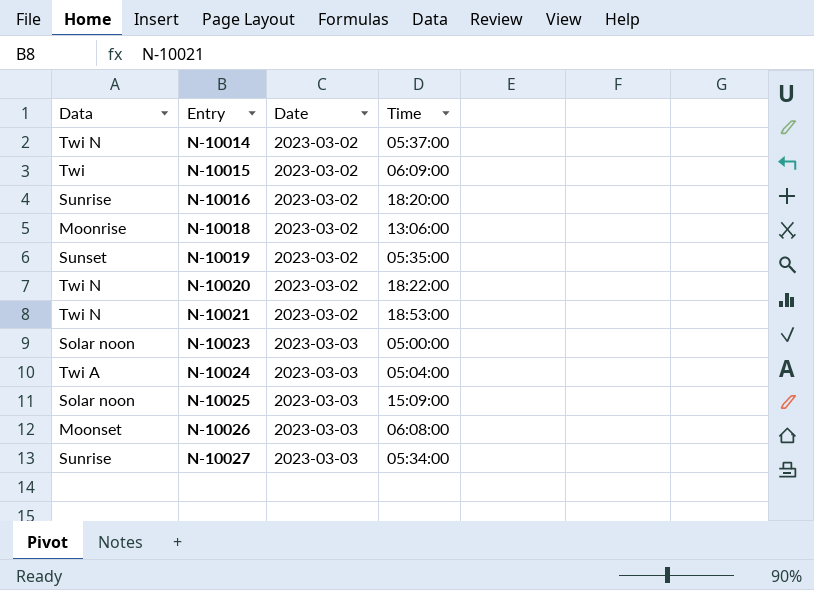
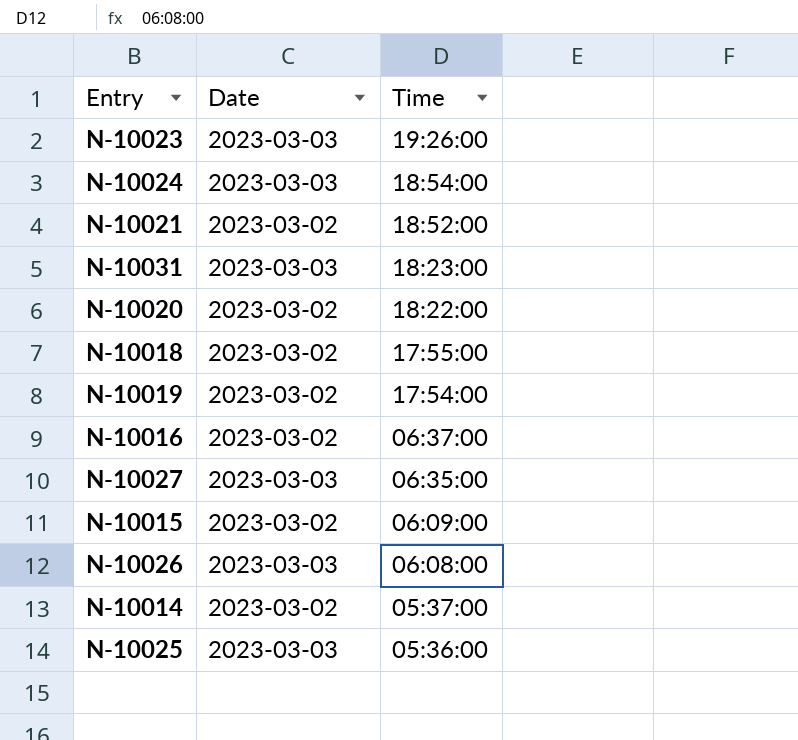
row order: Entry ascending -> Time descending
column Data | position: 1 -> none
N-10023 | Time: 05:00:00 -> 19:26:00
N-10024 | Time: 05:04:00 -> 18:54:00
N-10021 | Time: 18:53:00 -> 18:52:00
row N-10031: none -> 2023-03-03 | 18:23:00
N-10018 | Time: 13:06:00 -> 17:55:00
N-10019 | Time: 05:35:00 -> 17:54:00
N-10016 | Time: 18:20:00 -> 06:37:00
N-10027 | Time: 05:34:00 -> 06:35:00
N-10025 | Time: 15:09:00 -> 05:36:00

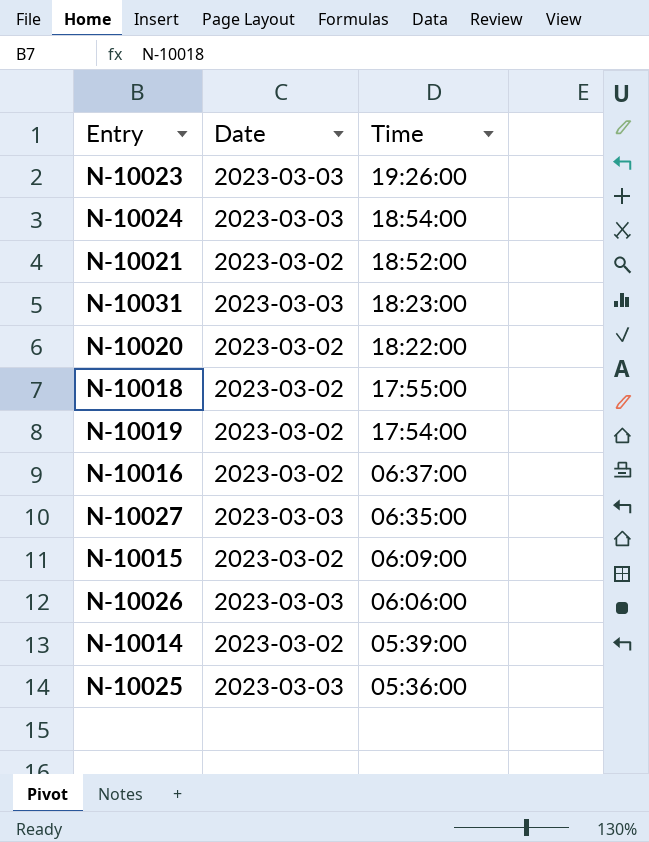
N-10026 | Time: 06:08:00 -> 06:06:00
N-10014 | Time: 05:37:00 -> 05:39:00

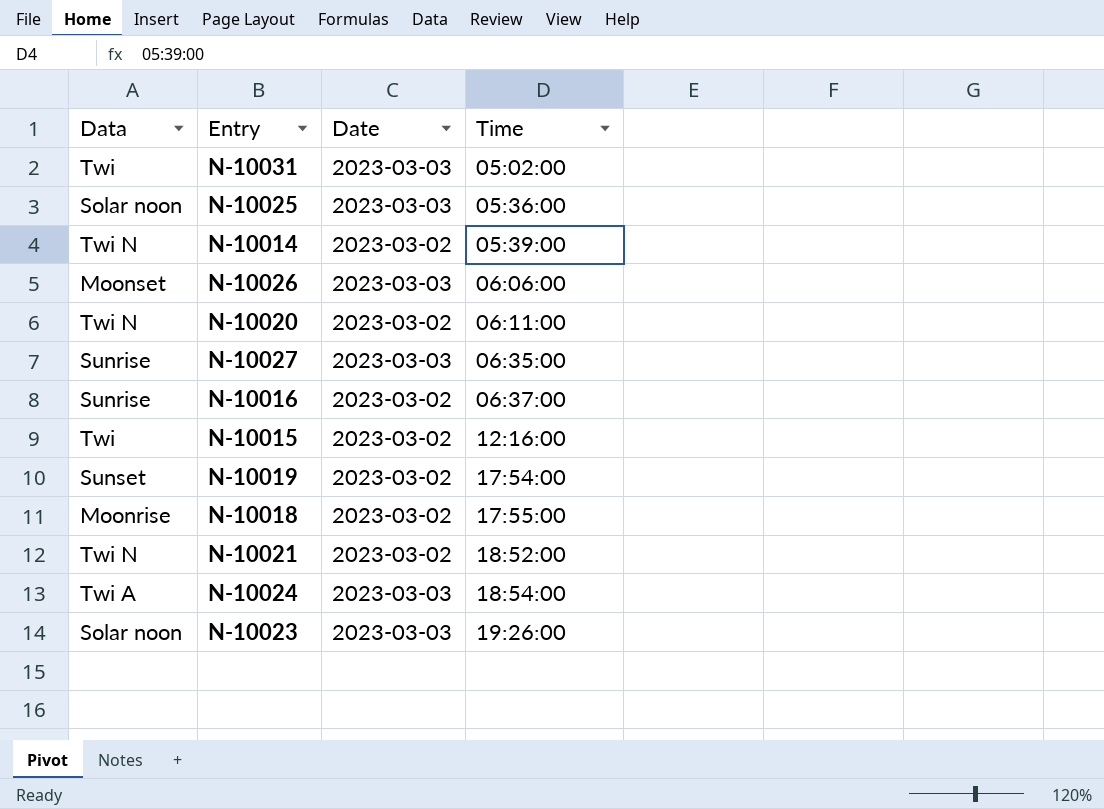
row order: Time descending -> Time ascending
column Data | position: none -> 1
N-10031 | Time: 18:23:00 -> 05:02:00
N-10020 | Time: 18:22:00 -> 06:11:00
N-10015 | Time: 06:09:00 -> 12:16:00

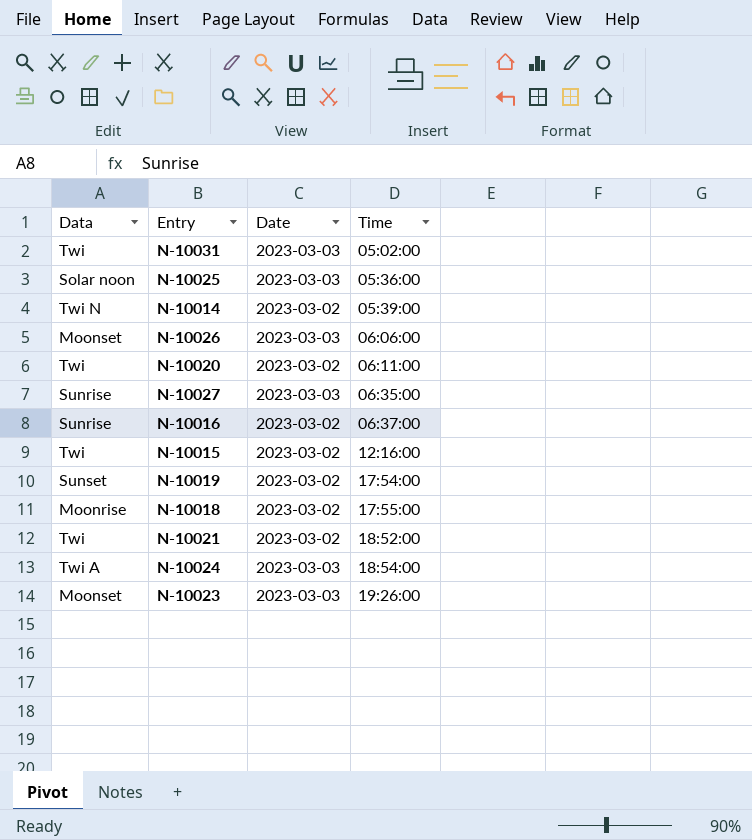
N-10020 | Data: Twi N -> Twi
N-10021 | Data: Twi N -> Twi
N-10023 | Data: Solar noon -> Moonset

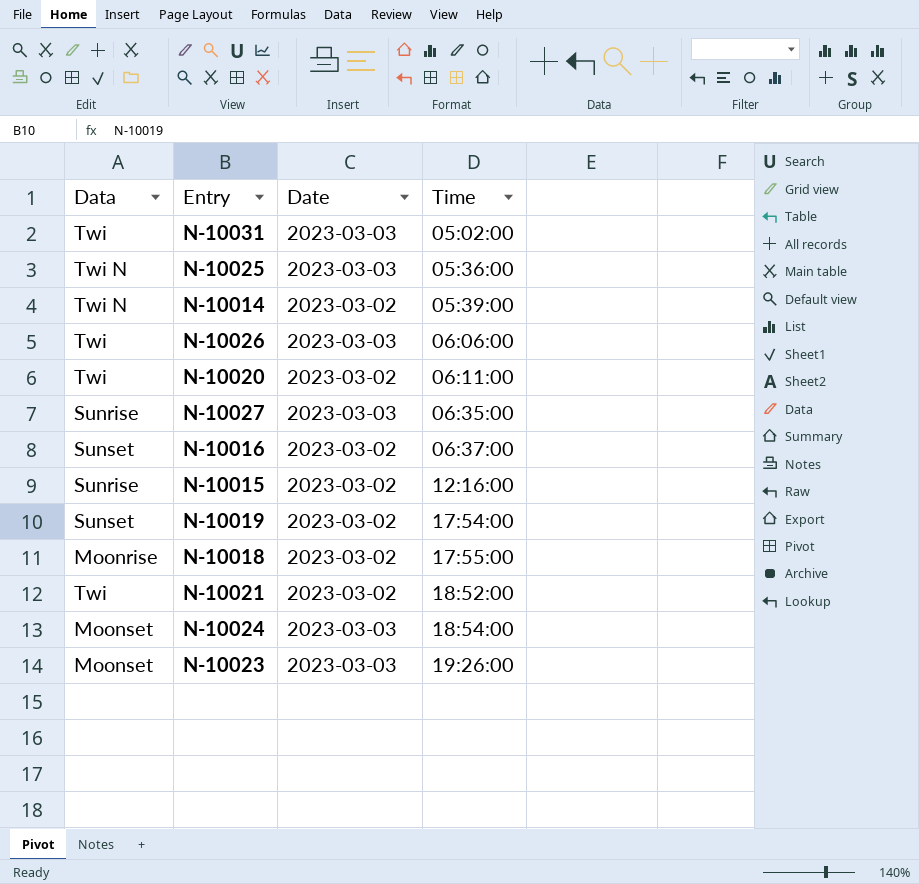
N-10025 | Data: Solar noon -> Twi N
N-10026 | Data: Moonset -> Twi
N-10016 | Data: Sunrise -> Sunset
N-10015 | Data: Twi -> Sunrise
N-10024 | Data: Twi A -> Moonset

